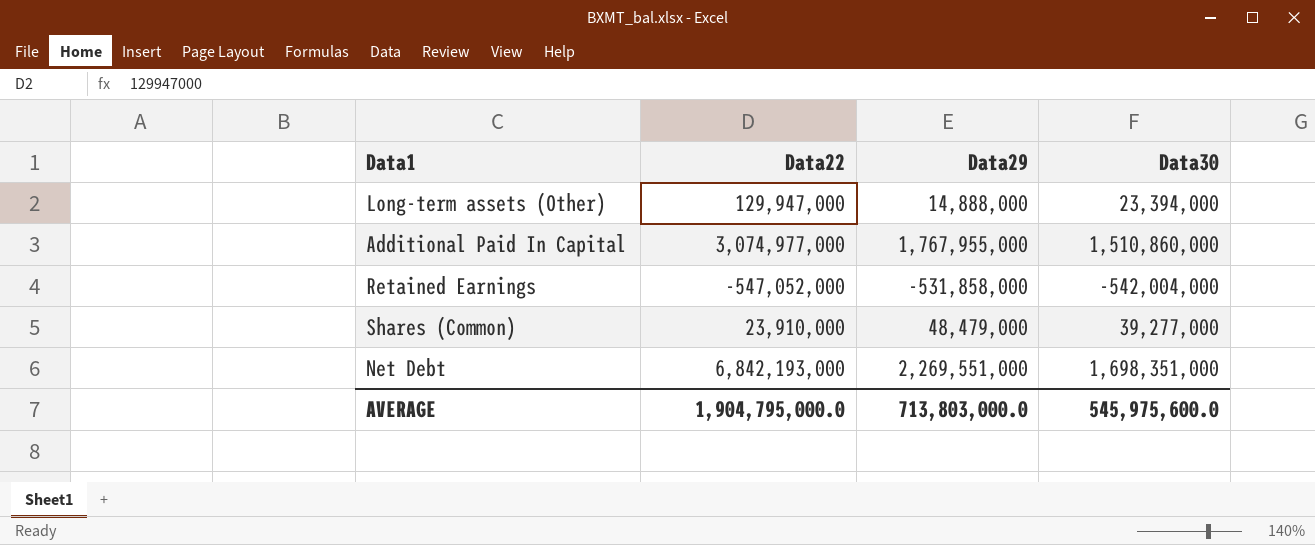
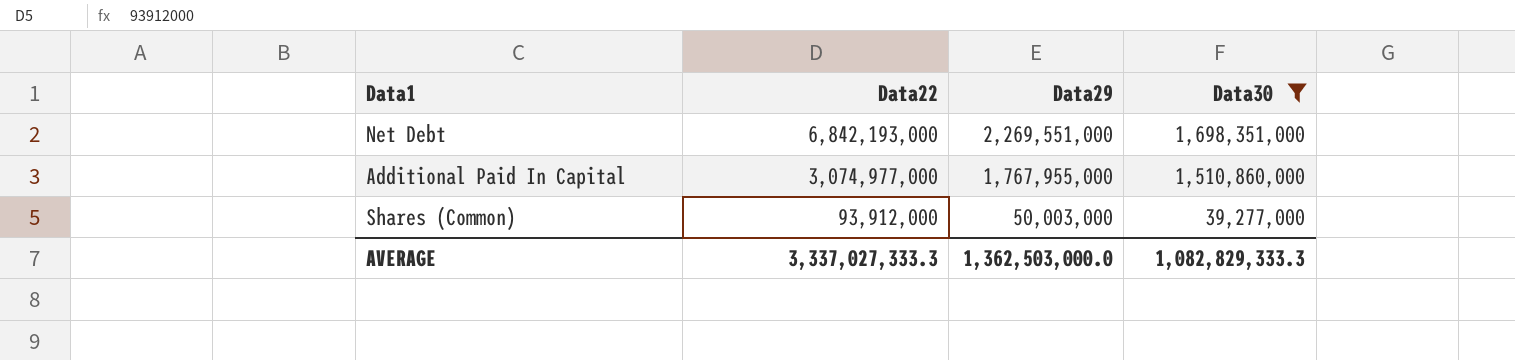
filter: none -> Data30 >= 39,277,000
row order: none -> Data22 descending
Shares (Common) | Data22: 23,910,000 -> 93,912,000
Shares (Common) | Data29: 48,479,000 -> 50,003,000
AVERAGE | Data22: 1,904,795,000.0 -> 3,337,027,333.3
AVERAGE | Data29: 713,803,000.0 -> 1,362,503,000.0
AVERAGE | Data30: 545,975,600.0 -> 1,082,829,333.3

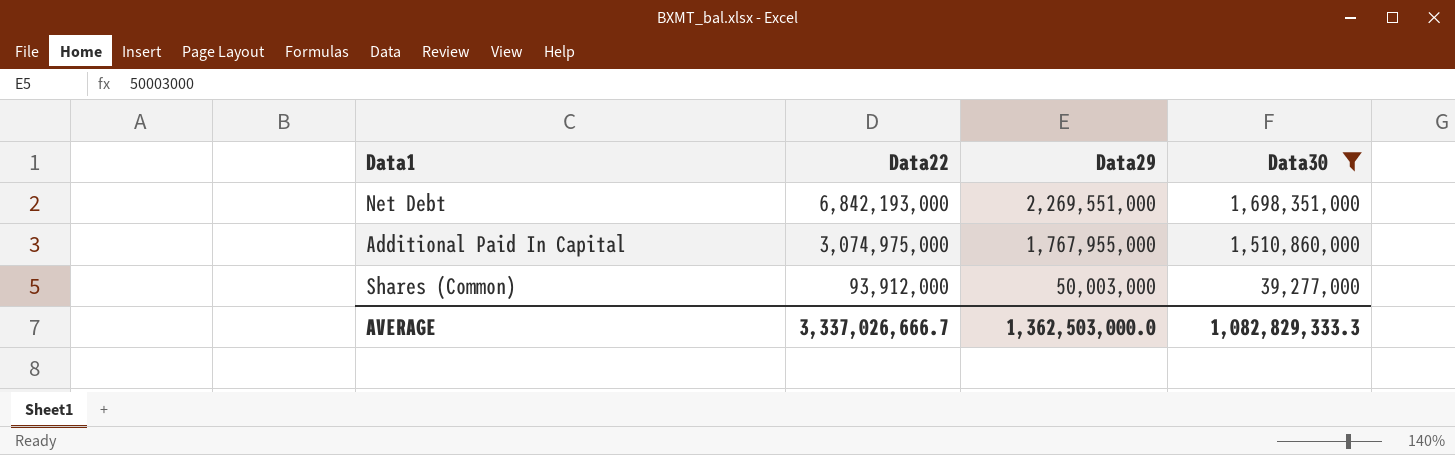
Additional Paid In Capital | Data22: 3,074,977,000 -> 3,074,975,000
AVERAGE | Data22: 3,337,027,333.3 -> 3,337,026,666.7

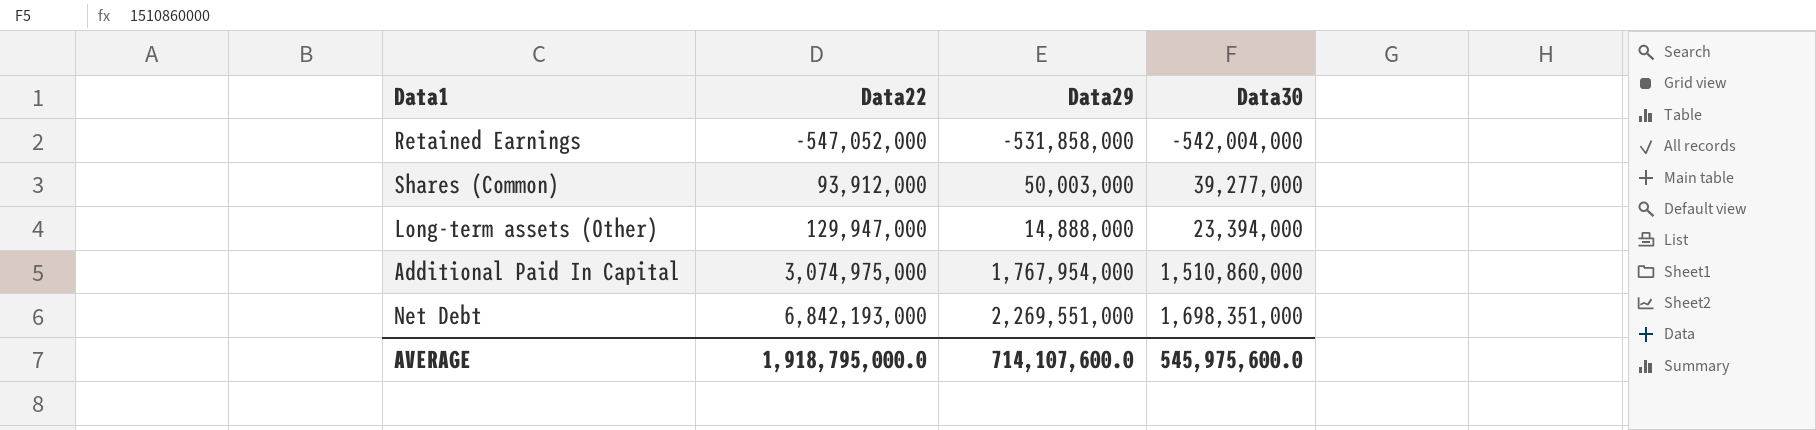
filter: Data30 >= 39,277,000 -> none
row order: Data22 descending -> Data22 ascending
Additional Paid In Capital | Data29: 1,767,955,000 -> 1,767,954,000
AVERAGE | Data22: 3,337,026,666.7 -> 1,918,795,000.0
AVERAGE | Data29: 1,362,503,000.0 -> 714,107,600.0
AVERAGE | Data30: 1,082,829,333.3 -> 545,975,600.0

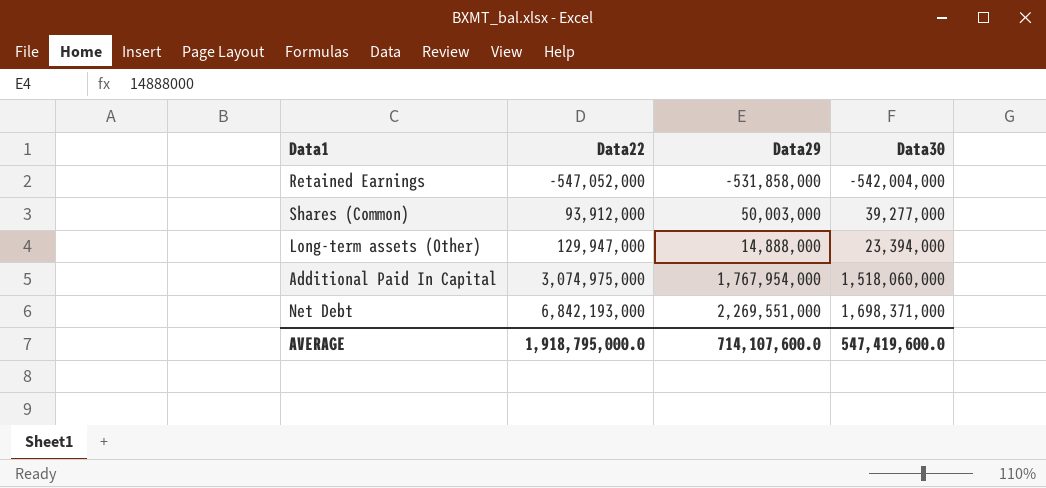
Additional Paid In Capital | Data30: 1,510,860,000 -> 1,518,060,000
Net Debt | Data30: 1,698,351,000 -> 1,698,371,000
AVERAGE | Data30: 545,975,600.0 -> 547,419,600.0

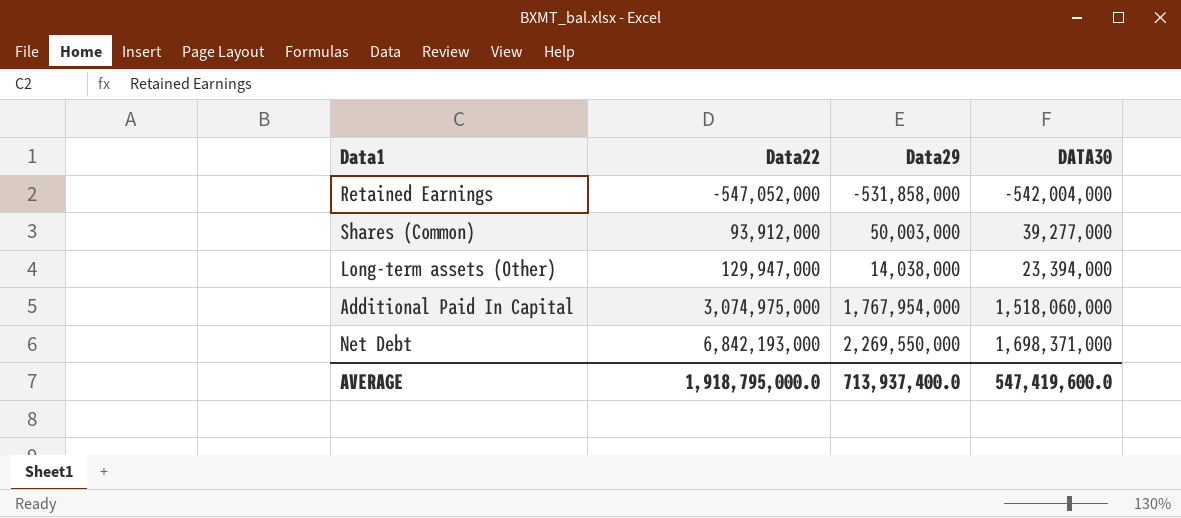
column name: Data30 -> DATA30
Long-term assets (Other) | Data29: 14,888,000 -> 14,038,000
Net Debt | Data29: 2,269,551,000 -> 2,269,550,000
AVERAGE | Data29: 714,107,600.0 -> 713,937,400.0

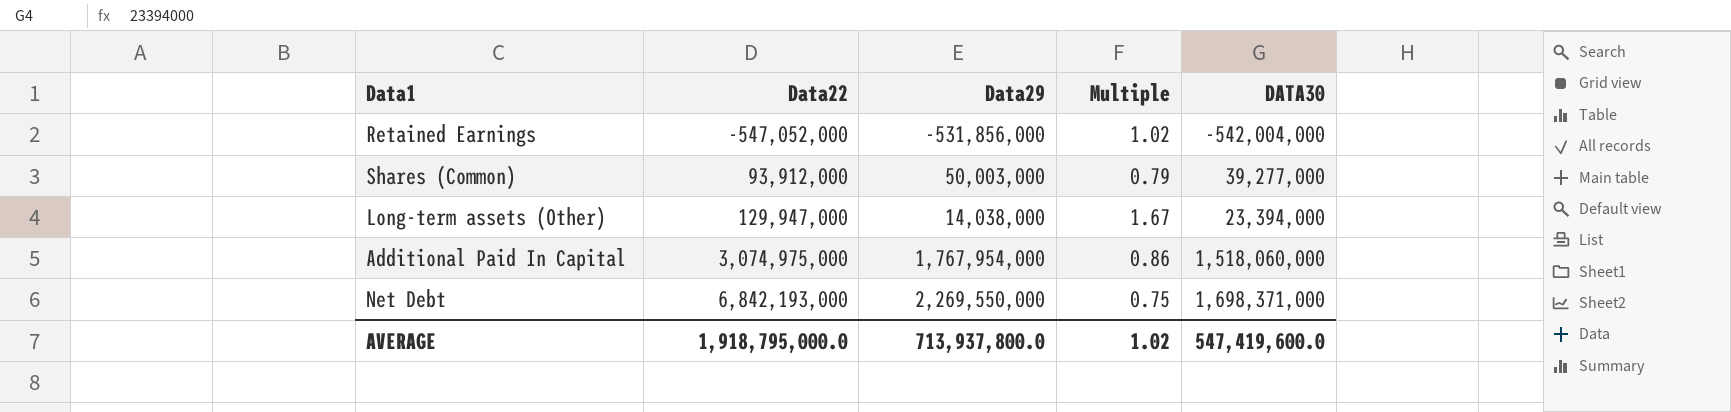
column Multiple | formula: none -> [DATA30] / [Data29]
Retained Earnings | Data29: -531,858,000 -> -531,856,000
AVERAGE | Data29: 713,937,400.0 -> 713,937,800.0

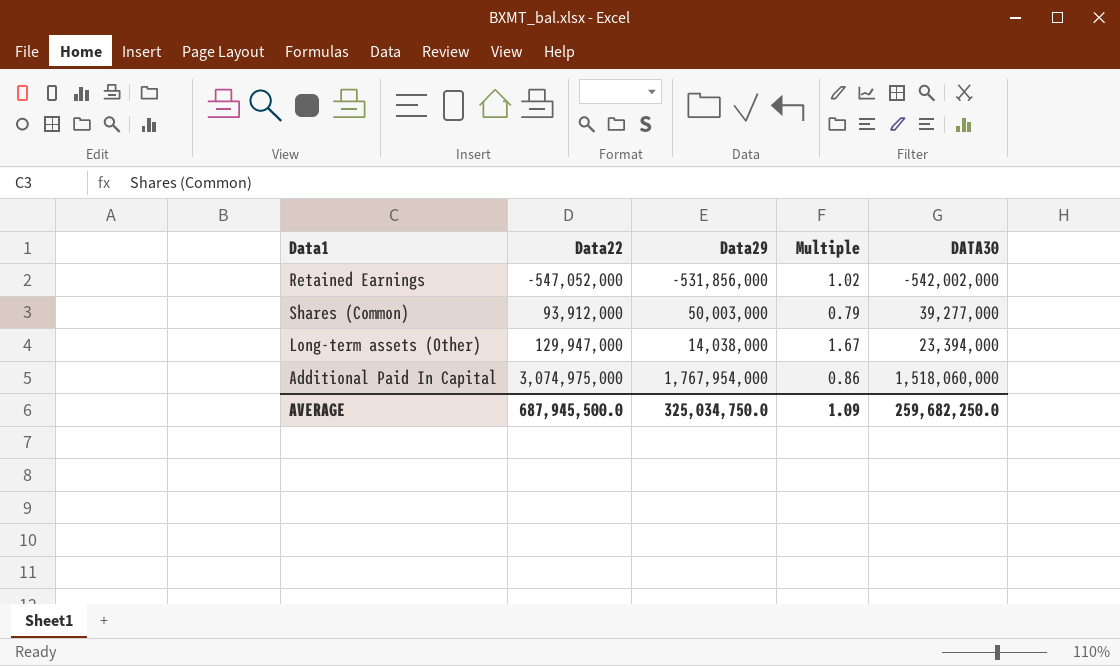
row Net Debt: 6,842,193,000 | 2,269,550,000 | 0.75 | 1,698,371,000 -> none
Retained Earnings | DATA30: -542,004,000 -> -542,002,000
AVERAGE | Data22: 1,918,795,000.0 -> 687,945,500.0
AVERAGE | Data29: 713,937,800.0 -> 325,034,750.0
AVERAGE | Multiple: 1.02 -> 1.09
AVERAGE | DATA30: 547,419,600.0 -> 259,682,250.0

